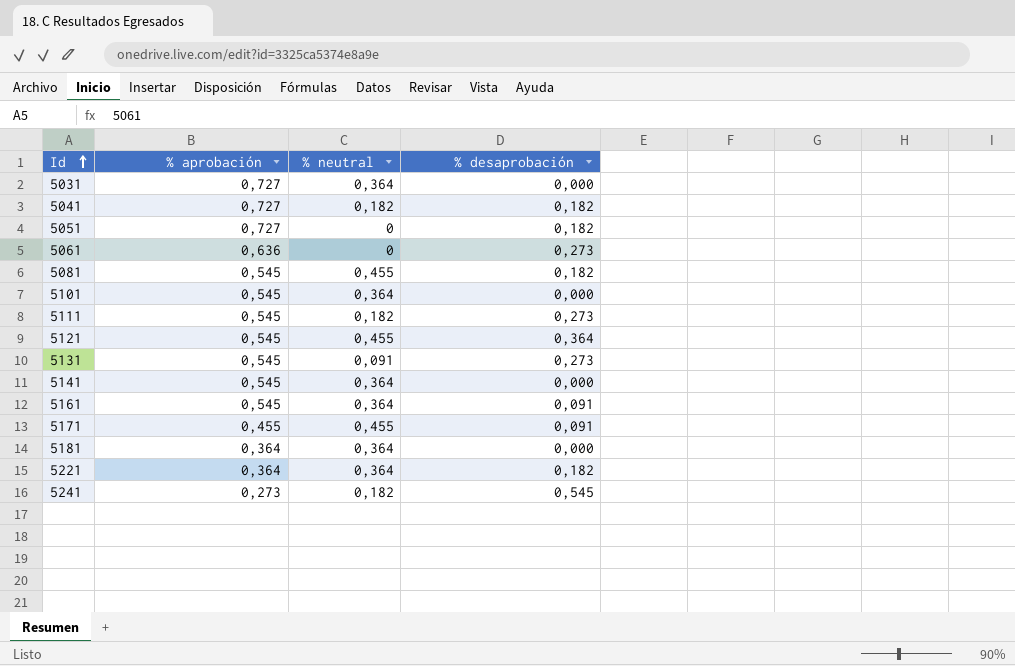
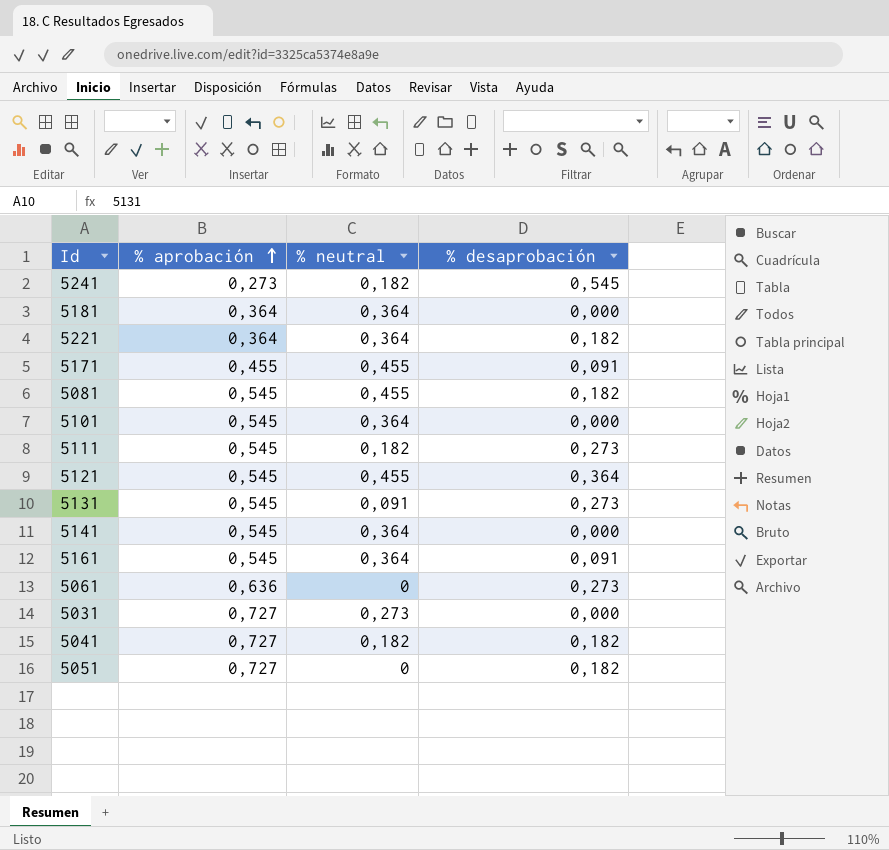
row order: Id ascending -> % aprobación ascending
5031 | % neutral: 0,364 -> 0,273

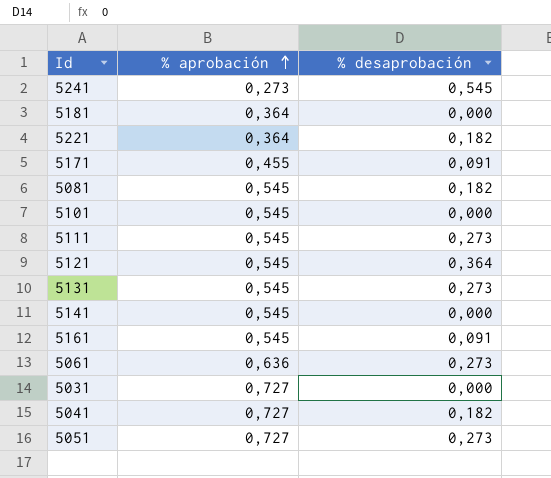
column % neutral | position: 3 -> none
5051 | % desaprobación: 0,182 -> 0,273

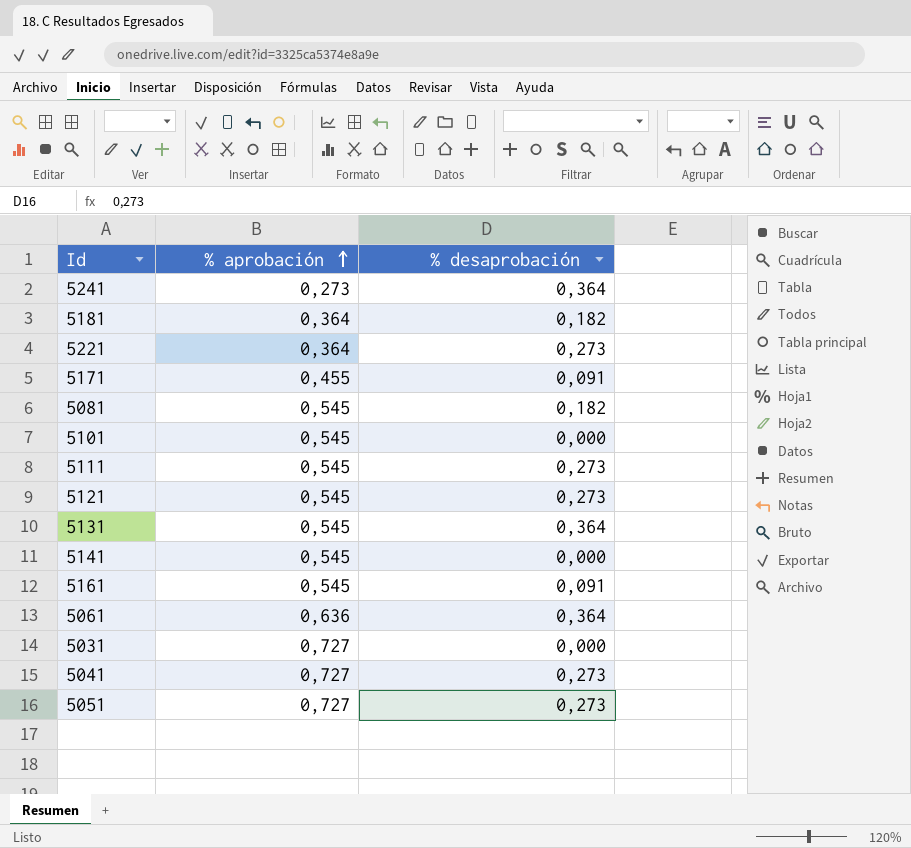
5241 | % desaprobación: 0,545 -> 0,364
5181 | % desaprobación: 0,000 -> 0,182
5221 | % desaprobación: 0,182 -> 0,273
5121 | % desaprobación: 0,364 -> 0,273
5131 | % desaprobación: 0,273 -> 0,364
5061 | % desaprobación: 0,273 -> 0,364
5041 | % desaprobación: 0,182 -> 0,273

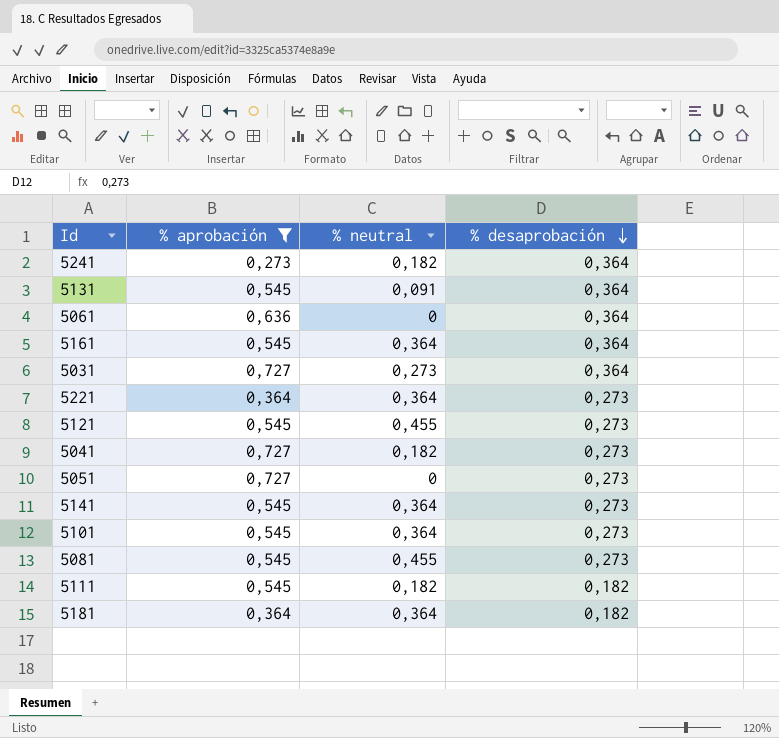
filter: none -> % aprobación != 0,455
row order: % aprobación ascending -> % desaprobación descending
column % neutral | position: none -> 3
5161 | % desaprobación: 0,091 -> 0,364
5031 | % desaprobación: 0,000 -> 0,364
5141 | % desaprobación: 0,000 -> 0,273
5101 | % desaprobación: 0,000 -> 0,273
5081 | % desaprobación: 0,182 -> 0,273
5111 | % desaprobación: 0,273 -> 0,182

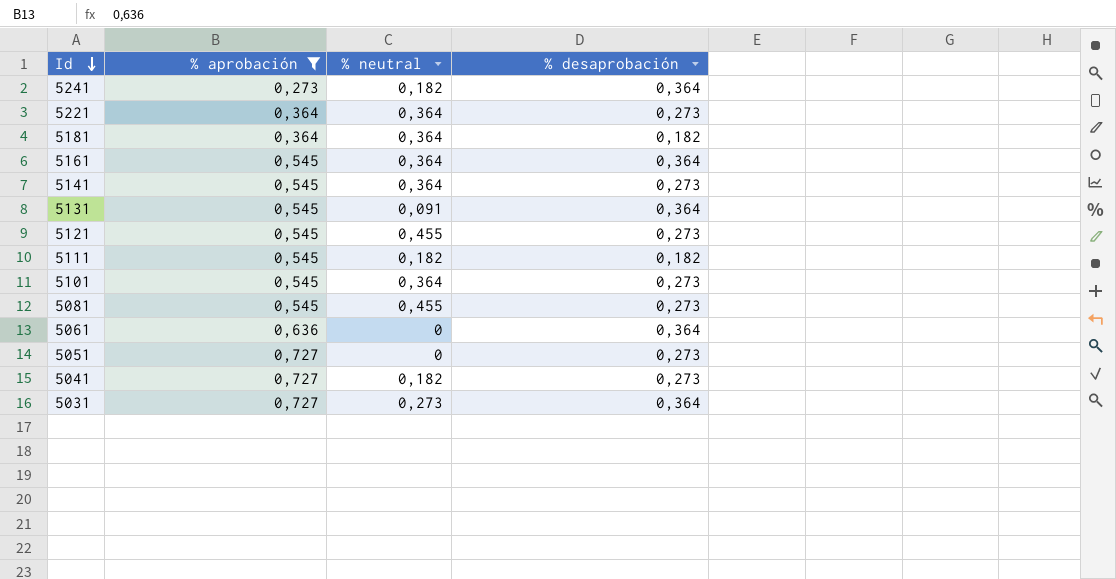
row order: % desaprobación descending -> Id descending

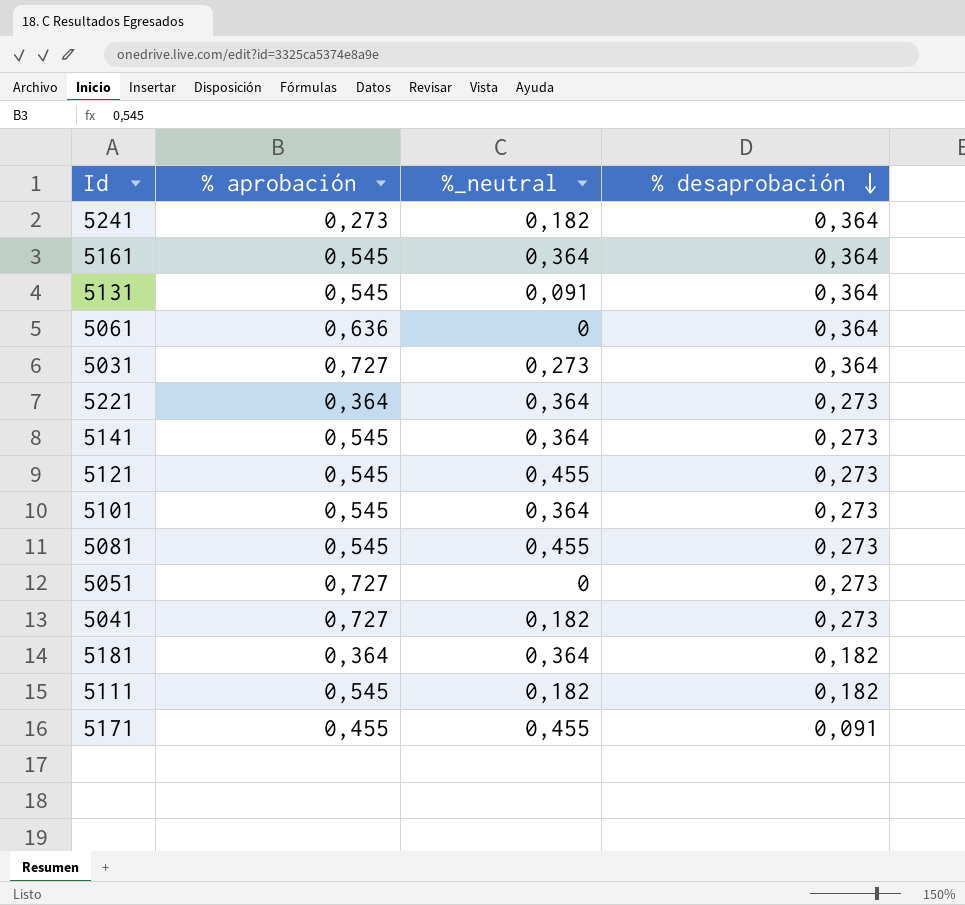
filter: % aprobación != 0,455 -> none
row order: Id descending -> % desaprobación descending
column name: % neutral -> %_neutral

